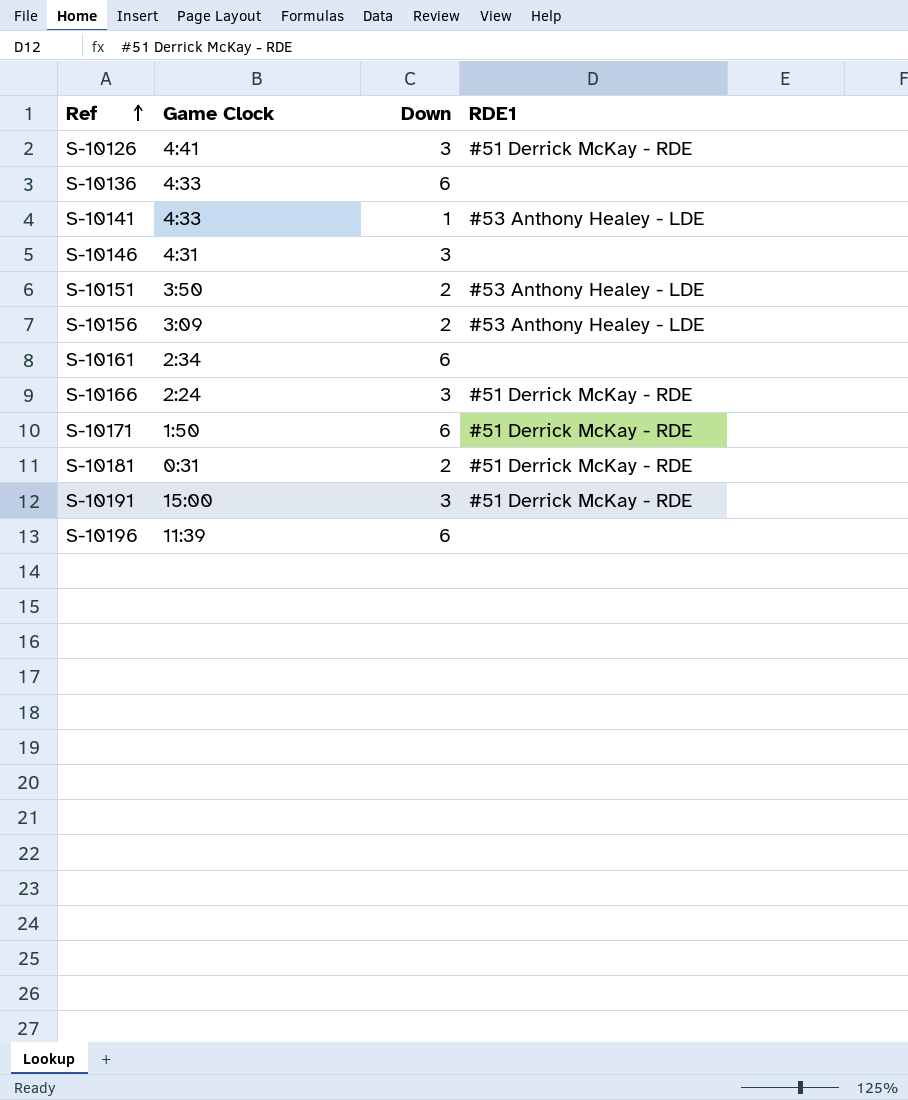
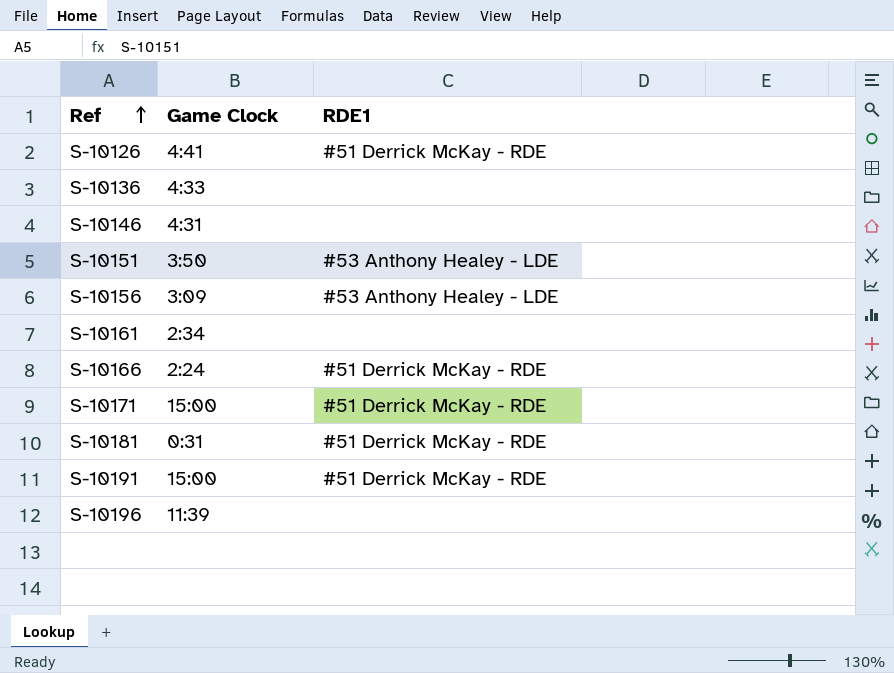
column Down | position: 3 -> none
row S-10141: 4:33 | 1 | #53 Anthony Healey - LDE -> none
S-10171 | Game Clock: 1:50 -> 15:00

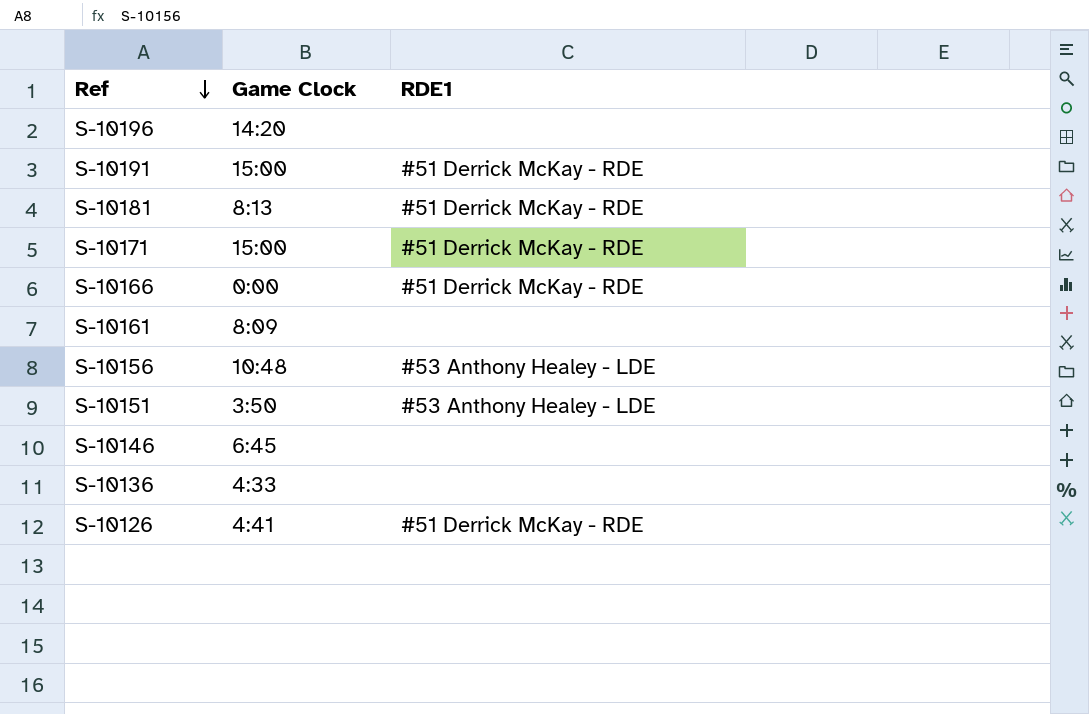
row order: Ref ascending -> Ref descending
S-10196 | Game Clock: 11:39 -> 14:20
S-10181 | Game Clock: 0:31 -> 8:13
S-10166 | Game Clock: 2:24 -> 0:00
S-10161 | Game Clock: 2:34 -> 8:09
S-10156 | Game Clock: 3:09 -> 10:48
S-10146 | Game Clock: 4:31 -> 6:45

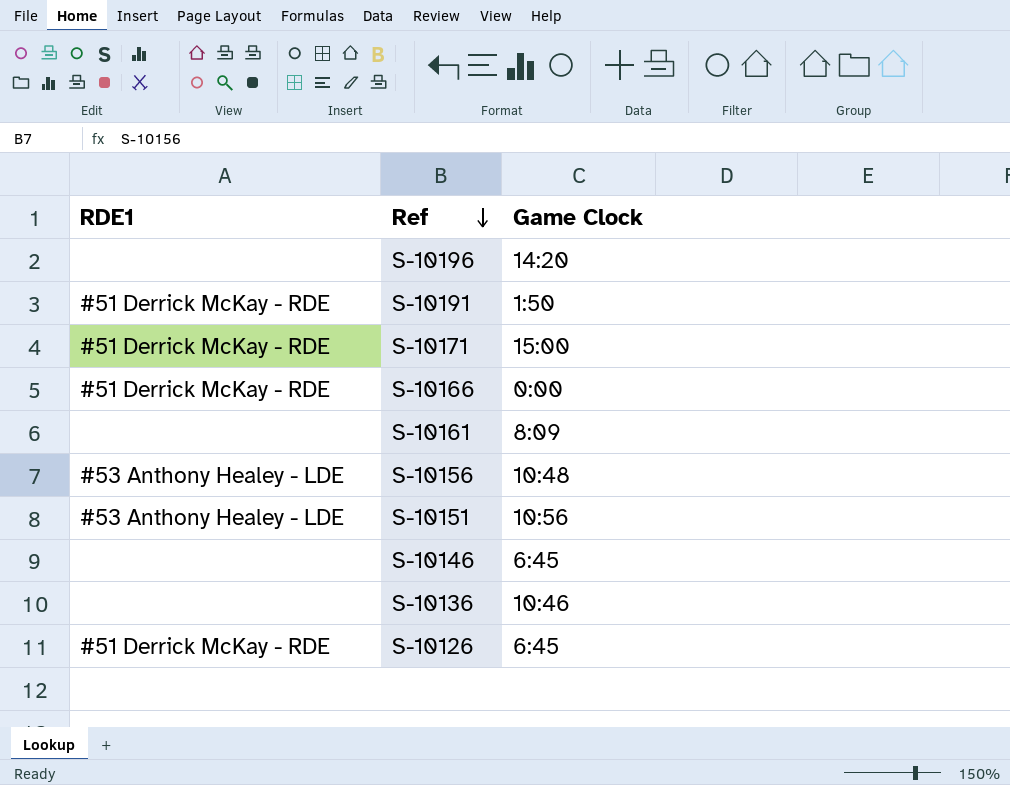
column RDE1 | position: 3 -> 1
row S-10181: 8:13 | #51 Derrick McKay - RDE -> none
S-10191 | Game Clock: 15:00 -> 1:50
S-10151 | Game Clock: 3:50 -> 10:56
S-10136 | Game Clock: 4:33 -> 10:46
S-10126 | Game Clock: 4:41 -> 6:45

